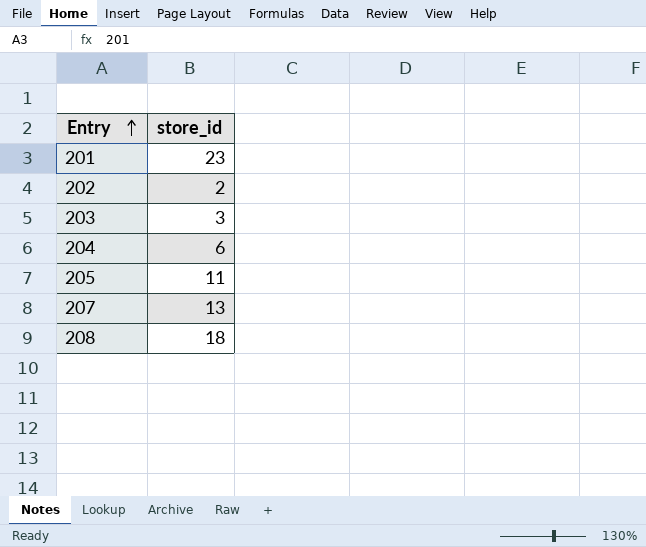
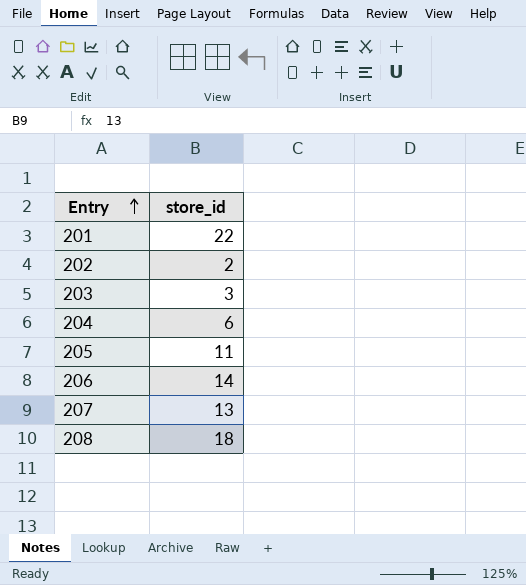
201 | store_id: 23 -> 22
row 206: none -> 14

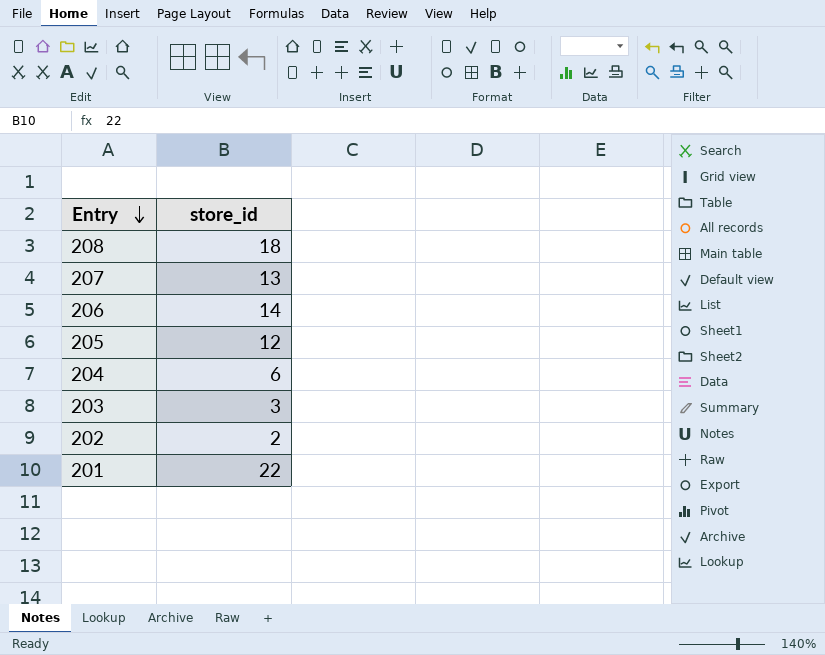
row order: Entry ascending -> Entry descending
205 | store_id: 11 -> 12

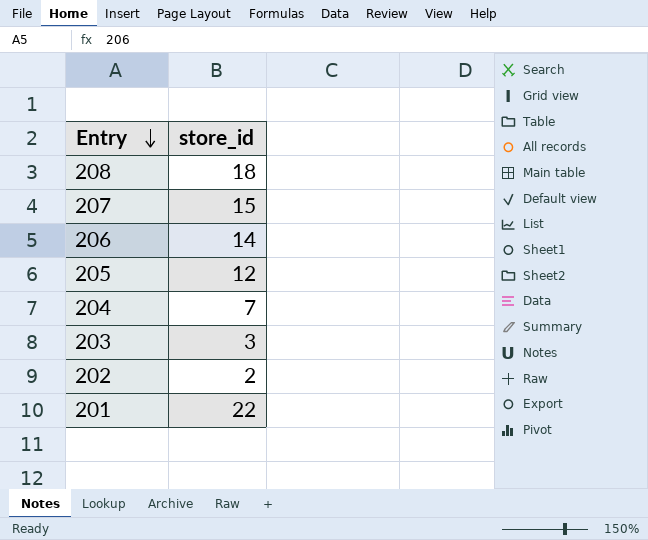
207 | store_id: 13 -> 15
204 | store_id: 6 -> 7

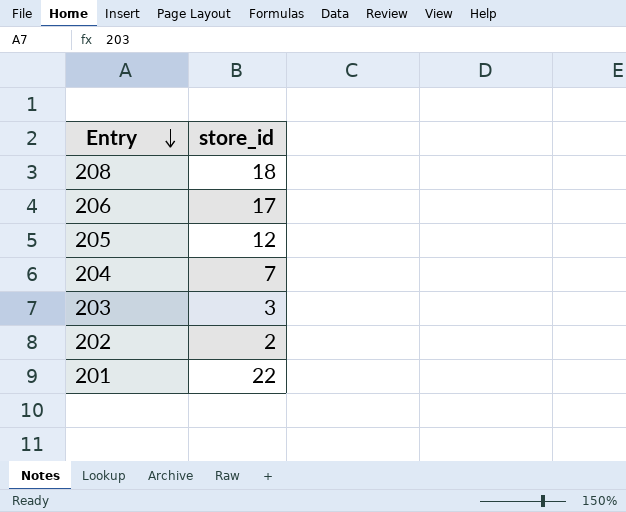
row 207: 15 -> none
206 | store_id: 14 -> 17

